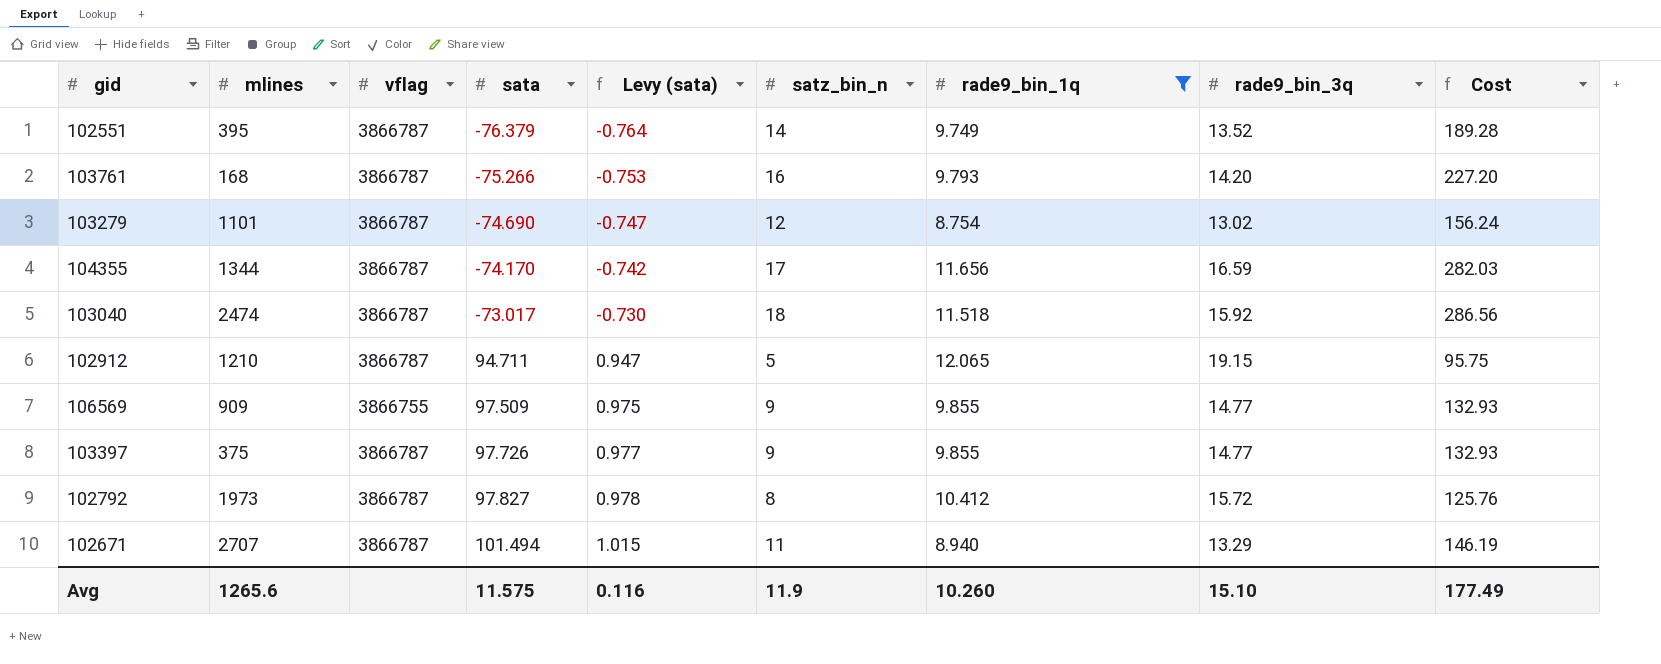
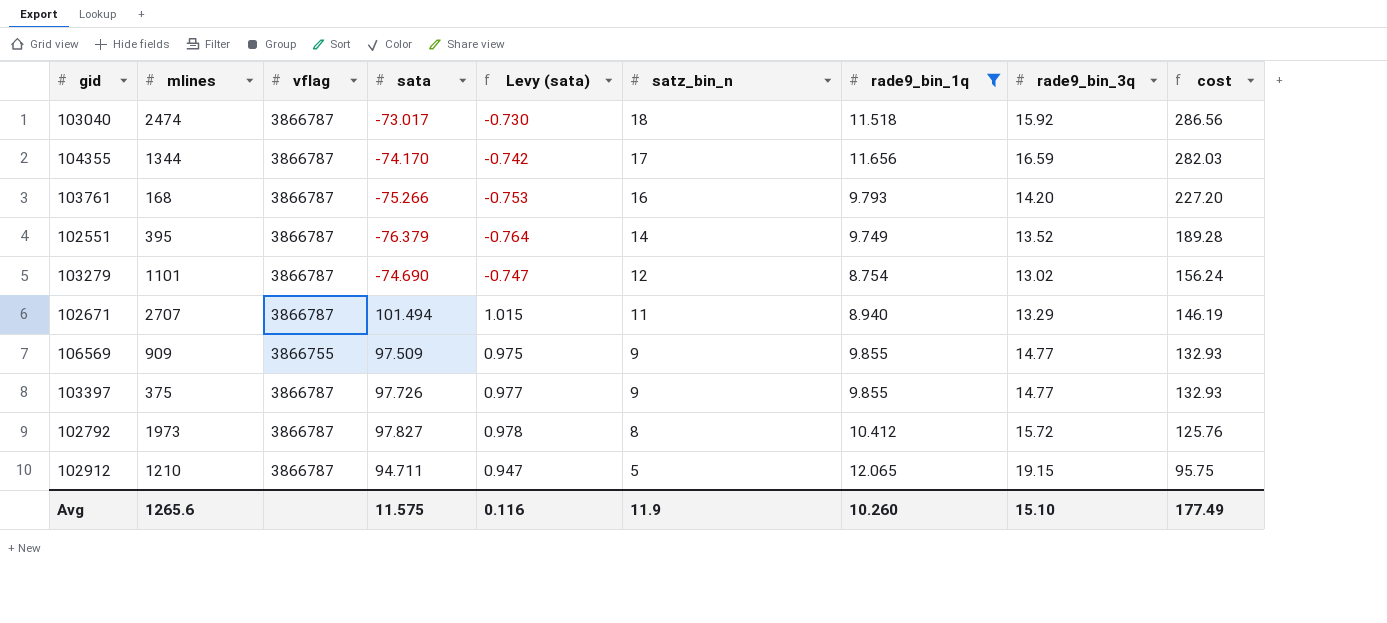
row order: sata ascending -> satz_bin_n descending
column name: Cost -> cost

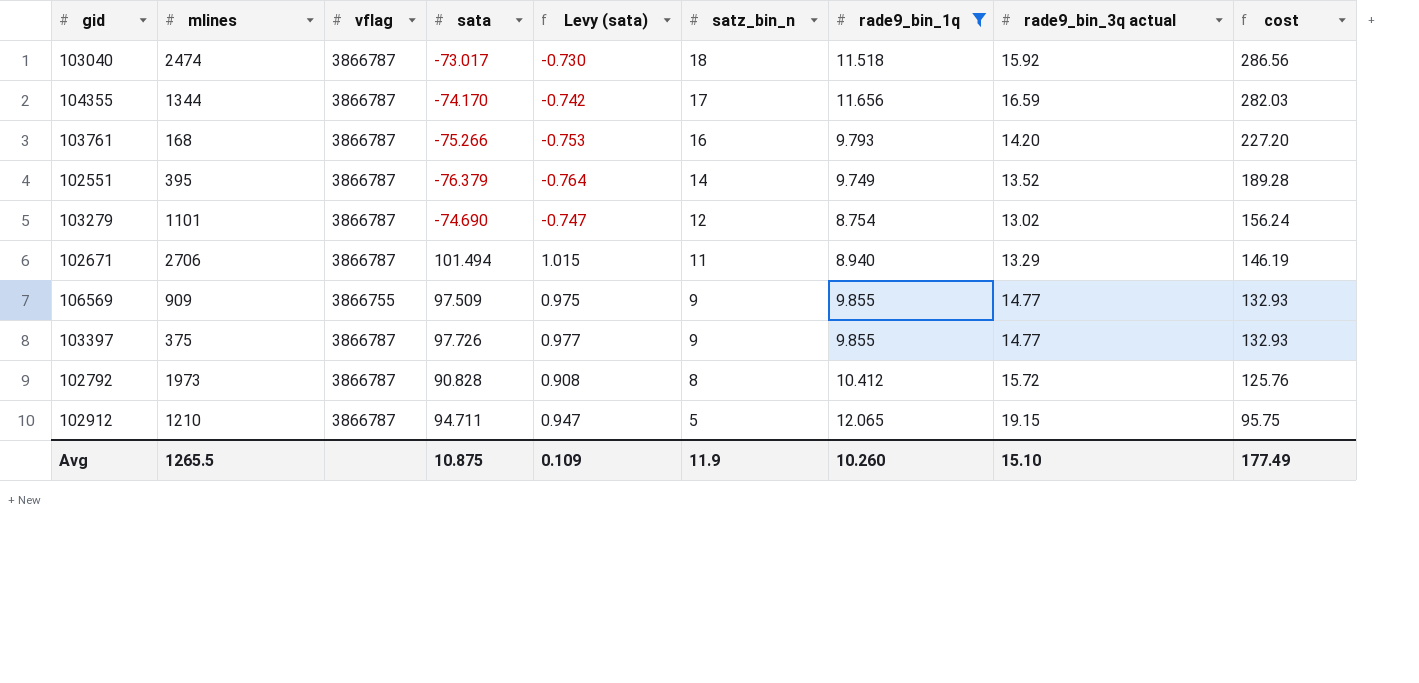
column name: rade9_bin_3q -> rade9_bin_3q actual
102671 | mlines: 2707 -> 2706
102792 | sata: 97.827 -> 90.828
102792 | Levy (sata): 0.978 -> 0.908
Avg | mlines: 1265.6 -> 1265.5
Avg | sata: 11.575 -> 10.875
Avg | Levy (sata): 0.116 -> 0.109

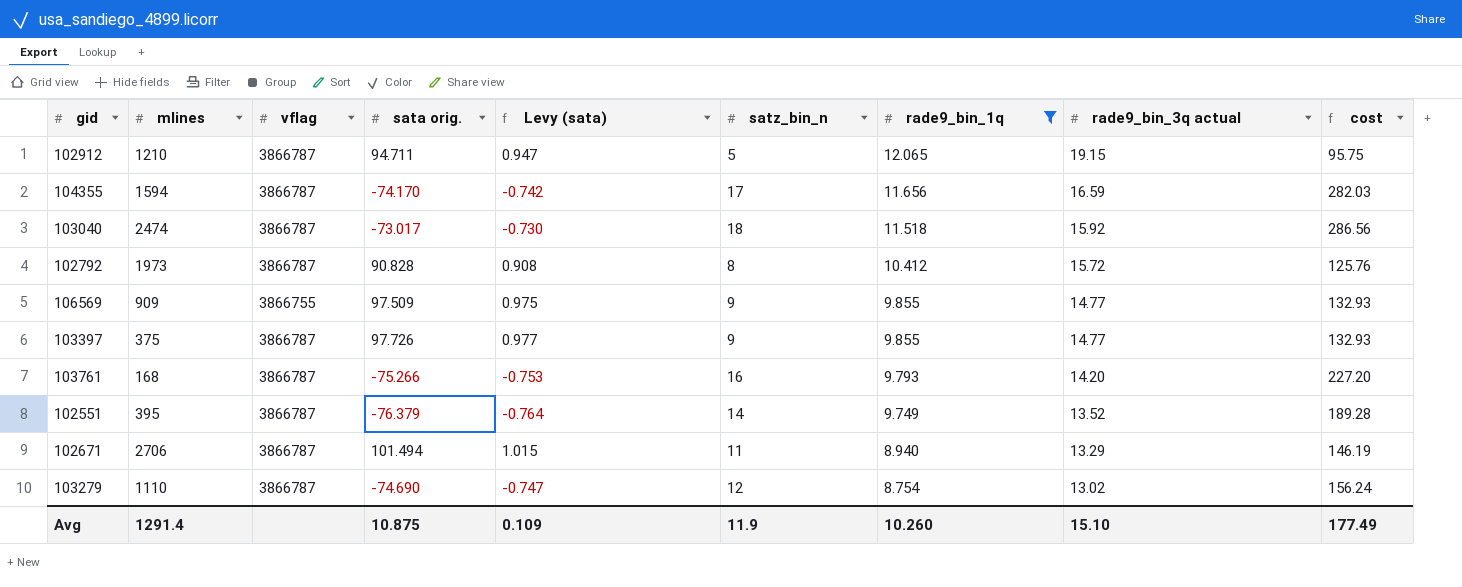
row order: satz_bin_n descending -> rade9_bin_1q descending
column name: sata -> sata orig.
104355 | mlines: 1344 -> 1594
103279 | mlines: 1101 -> 1110
Avg | mlines: 1265.5 -> 1291.4

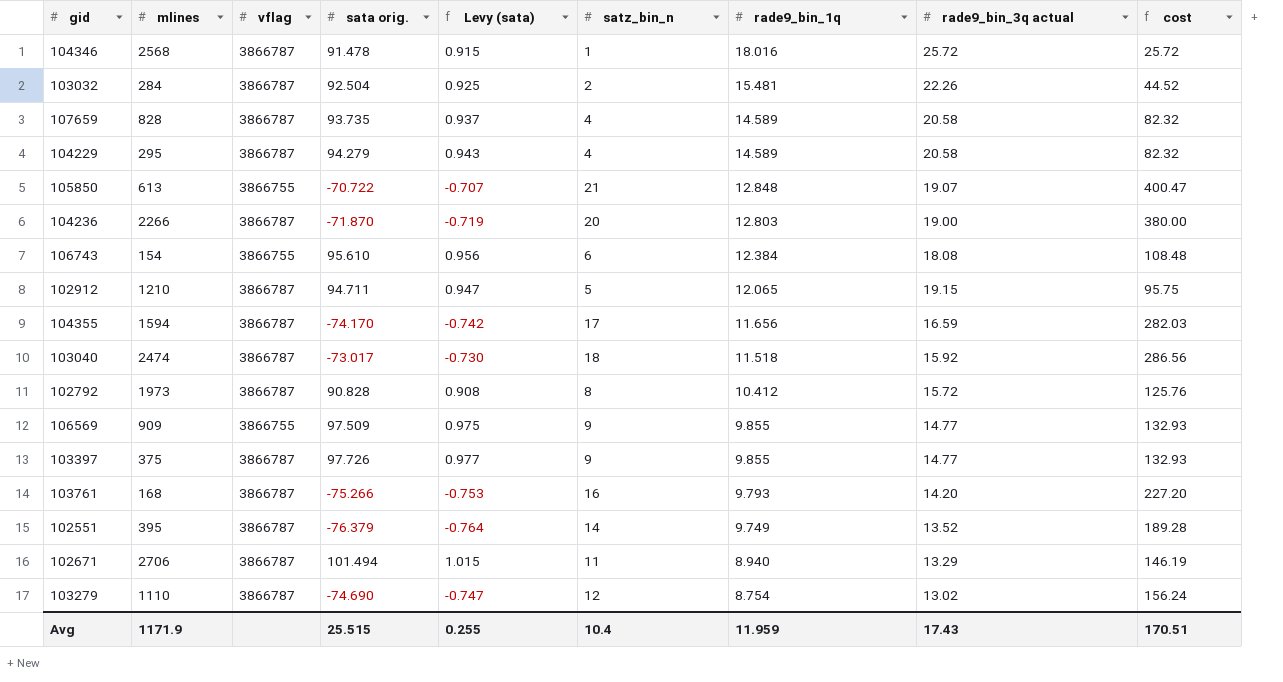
filter: rade9_bin_1q <= 12.065 -> none
Avg | mlines: 1291.4 -> 1171.9
Avg | sata orig.: 10.875 -> 25.515
Avg | Levy (sata): 0.109 -> 0.255
Avg | satz_bin_n: 11.9 -> 10.4
Avg | rade9_bin_1q: 10.260 -> 11.959
Avg | rade9_bin_3q actual: 15.10 -> 17.43
Avg | cost: 177.49 -> 170.51

